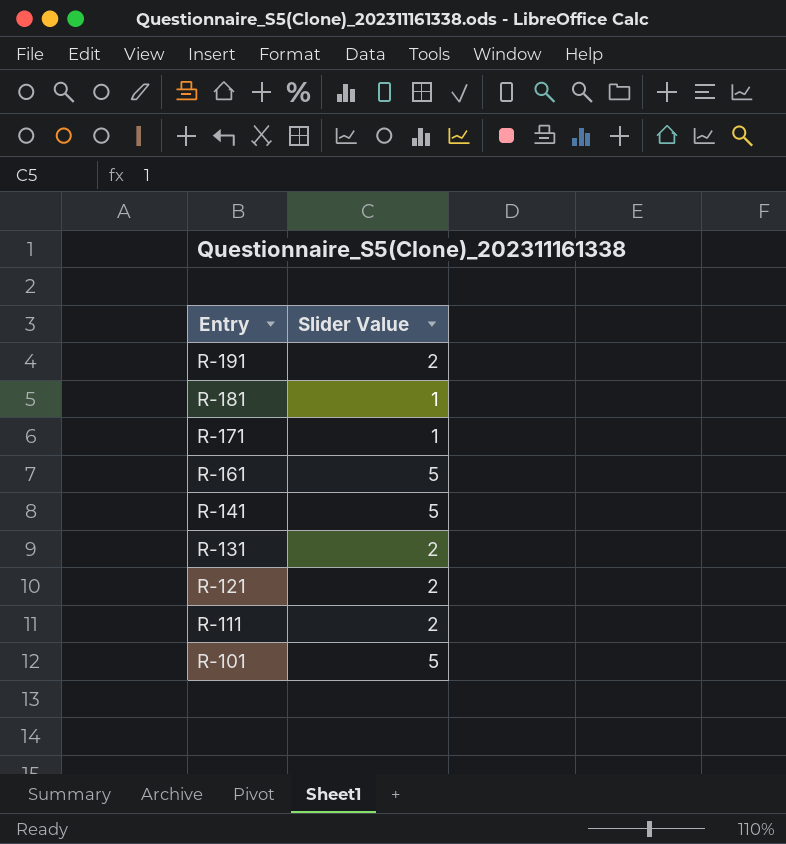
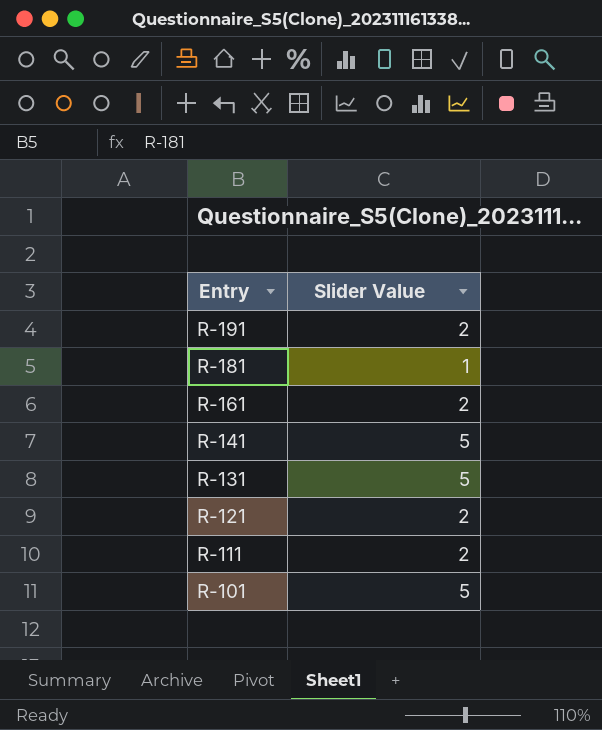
row R-171: 1 -> none
R-161 | Slider Value: 5 -> 2
R-131 | Slider Value: 2 -> 5

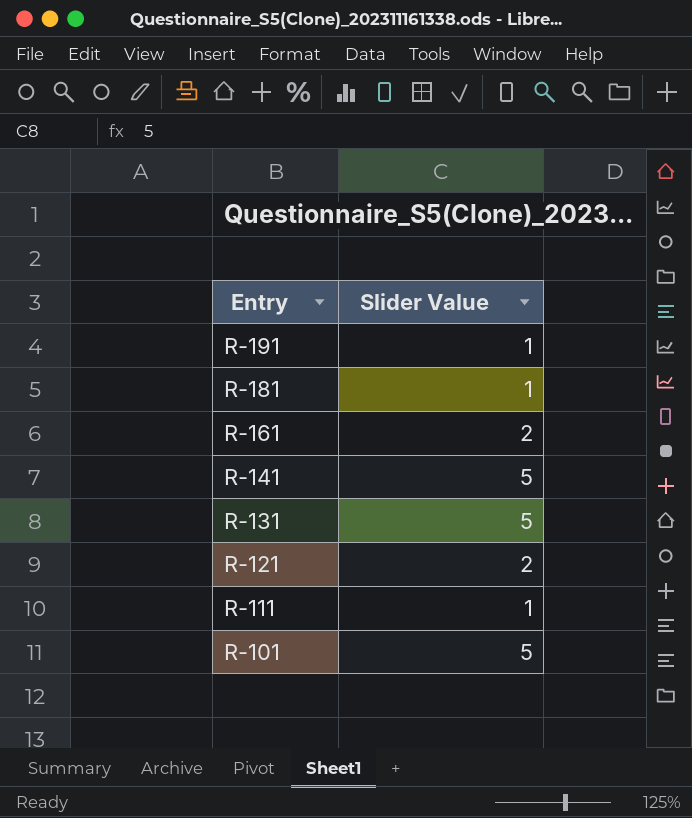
R-191 | Slider Value: 2 -> 1
R-111 | Slider Value: 2 -> 1

